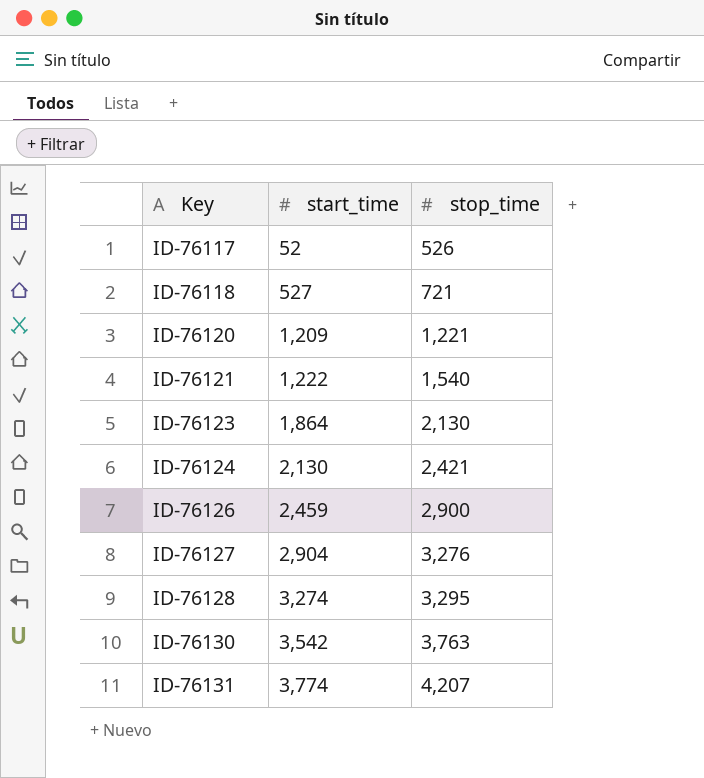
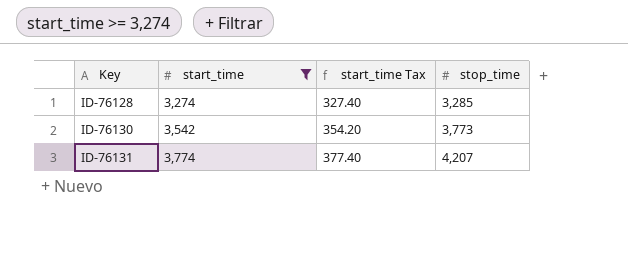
filter: none -> start_time >= 3,274
column start_time Tax | formula: none -> [start_time] * 0.1
ID-76128 | stop_time: 3,295 -> 3,285
ID-76130 | stop_time: 3,763 -> 3,773

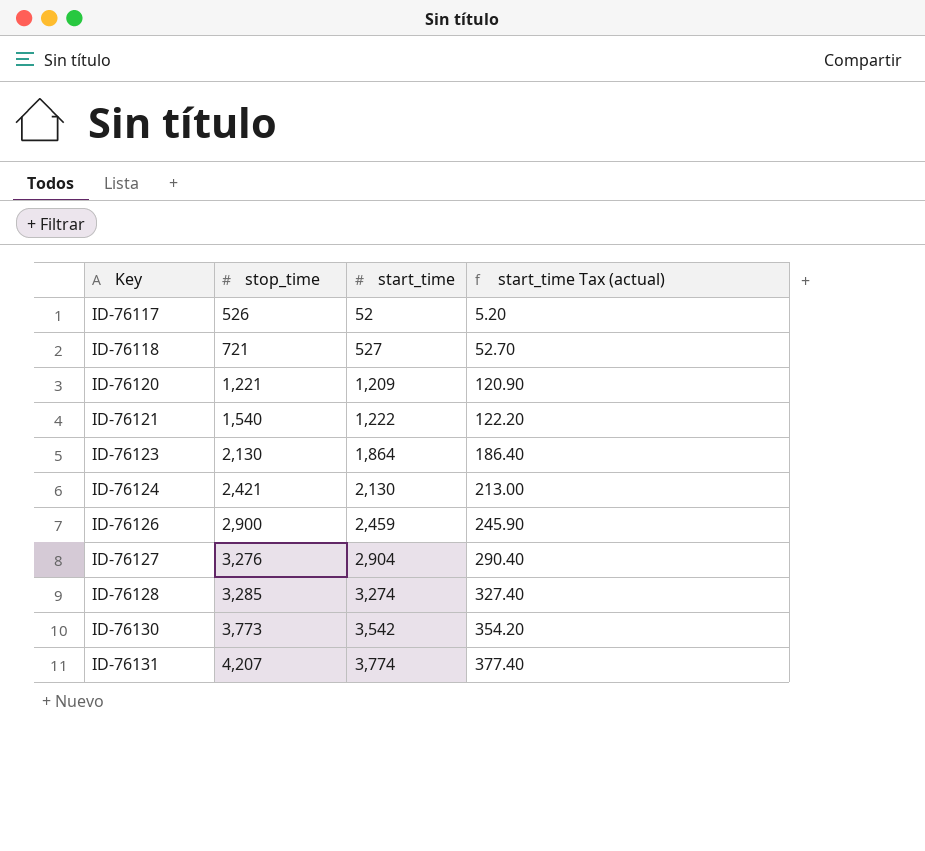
filter: start_time >= 3,274 -> none
column stop_time | position: 4 -> 2
column name: start_time Tax -> start_time Tax (actual)

